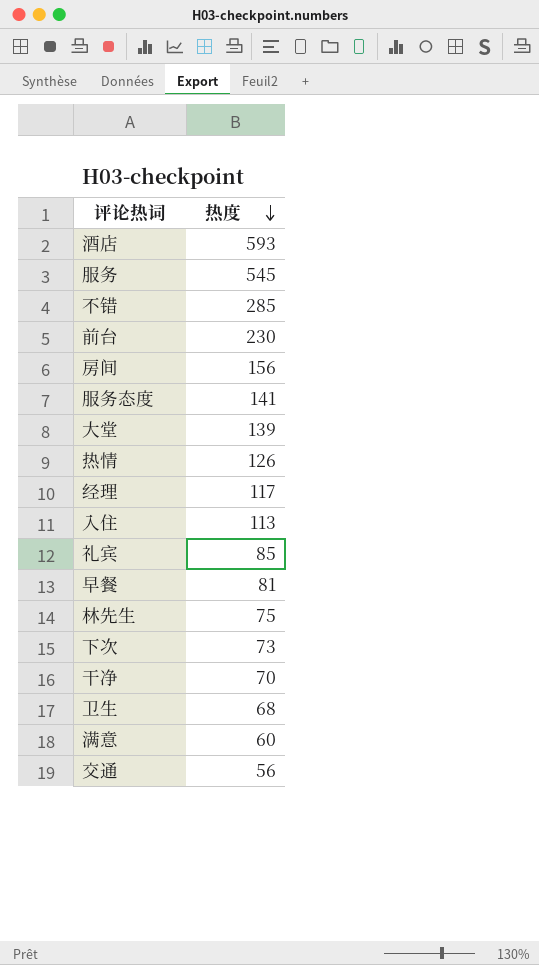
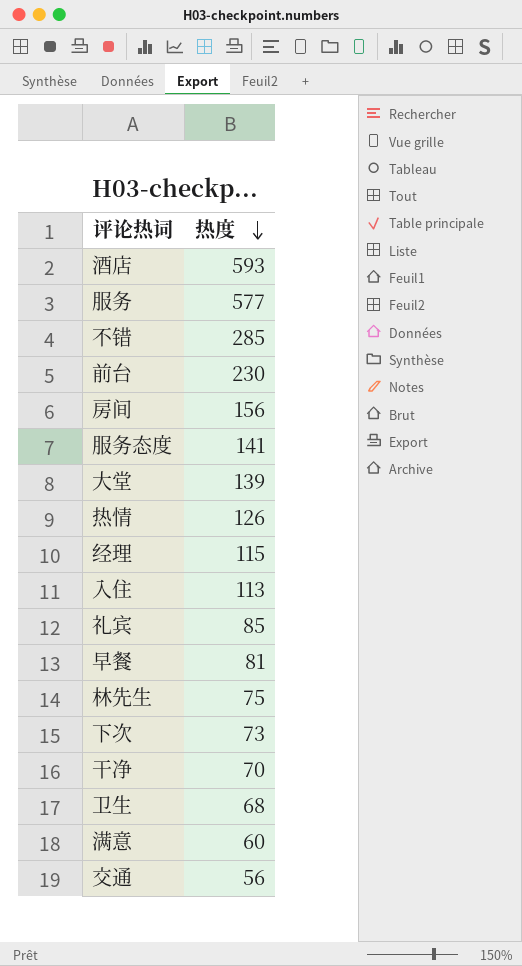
服务 | 热度: 545 -> 577
经理 | 热度: 117 -> 115

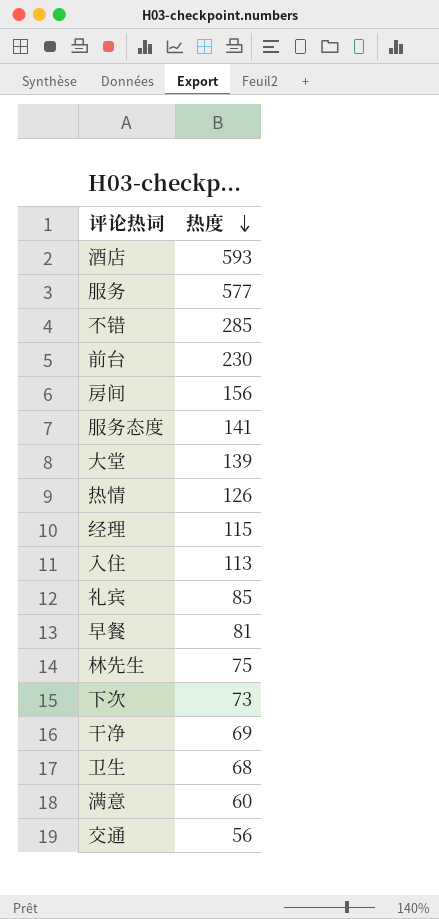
干净 | 热度: 70 -> 69

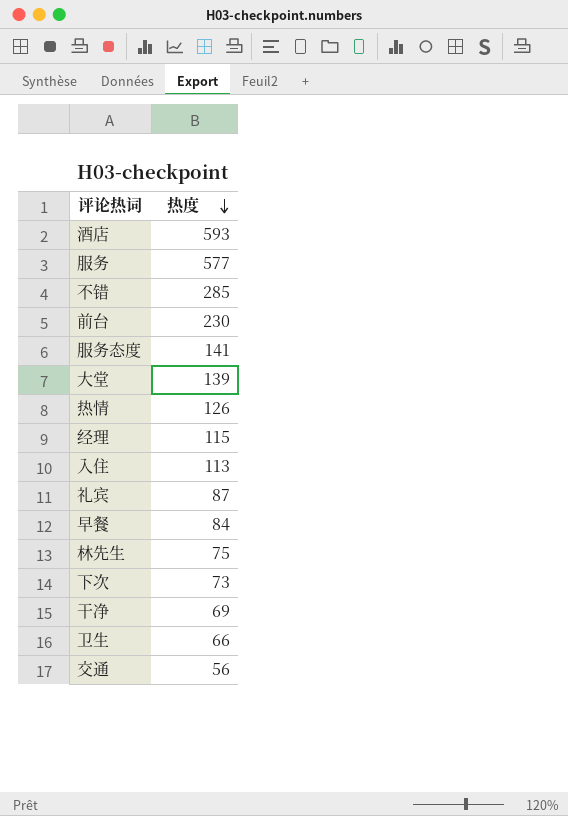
row 房间: 156 -> none
row 满意: 60 -> none
礼宾 | 热度: 85 -> 87
早餐 | 热度: 81 -> 84
卫生 | 热度: 68 -> 66

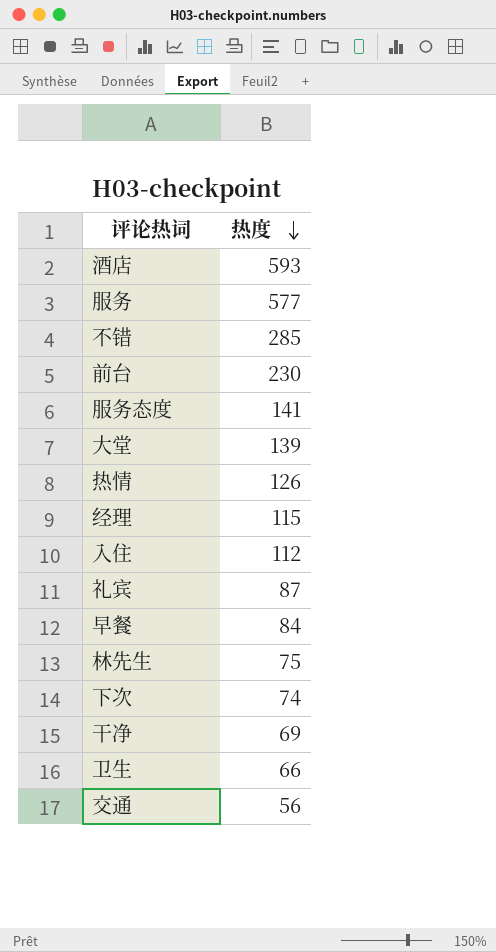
入住 | 热度: 113 -> 112
下次 | 热度: 73 -> 74

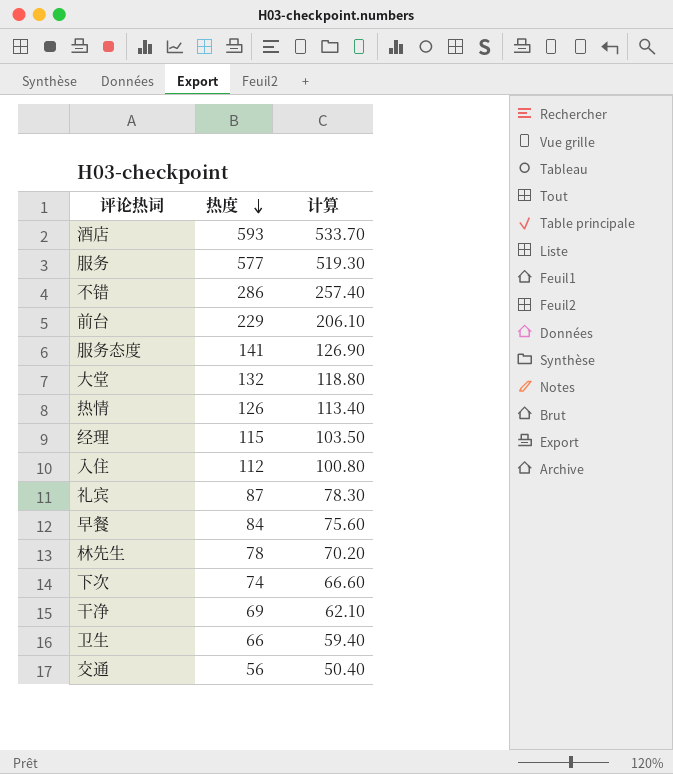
column 计算 | formula: none -> [热度] * 0.9
不错 | 热度: 285 -> 286
前台 | 热度: 230 -> 229
大堂 | 热度: 139 -> 132
林先生 | 热度: 75 -> 78

